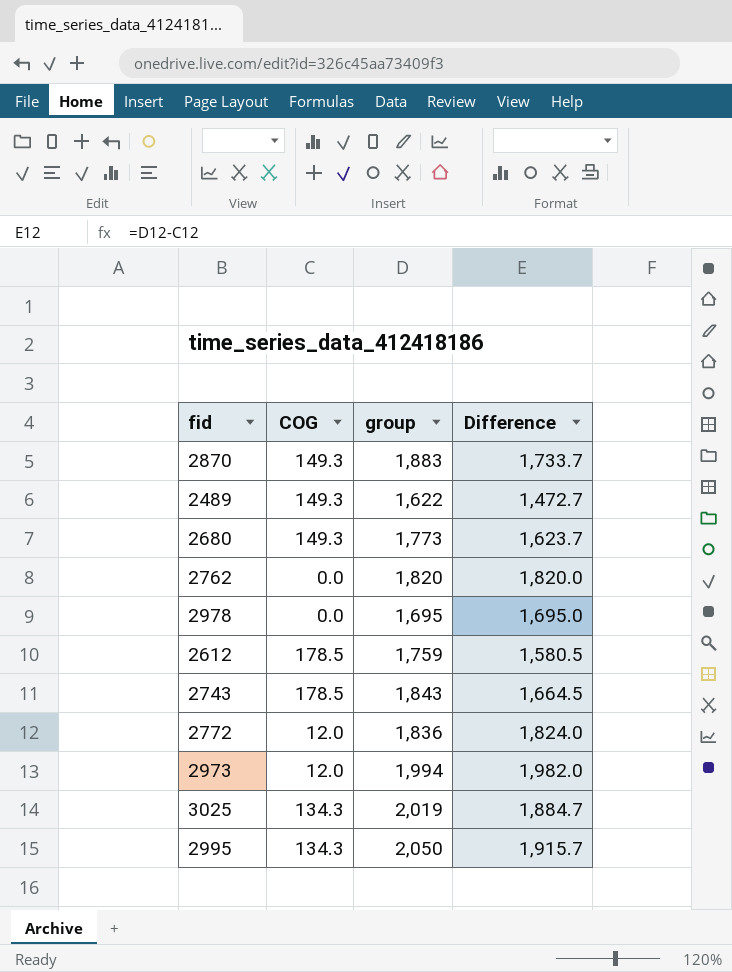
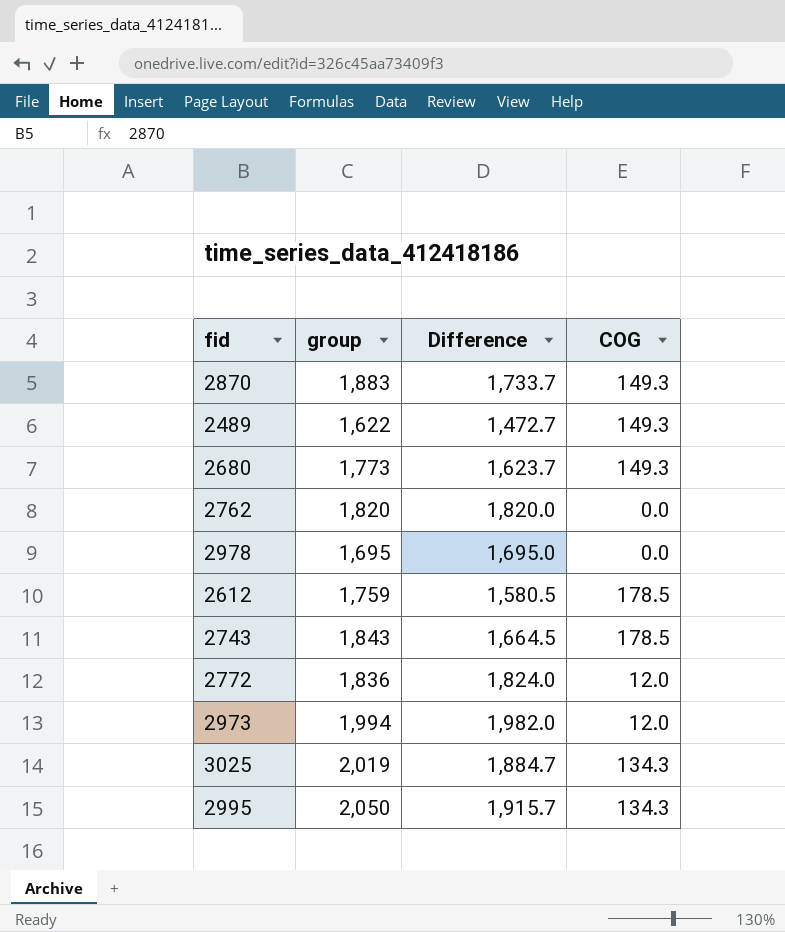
column COG | position: 2 -> 4

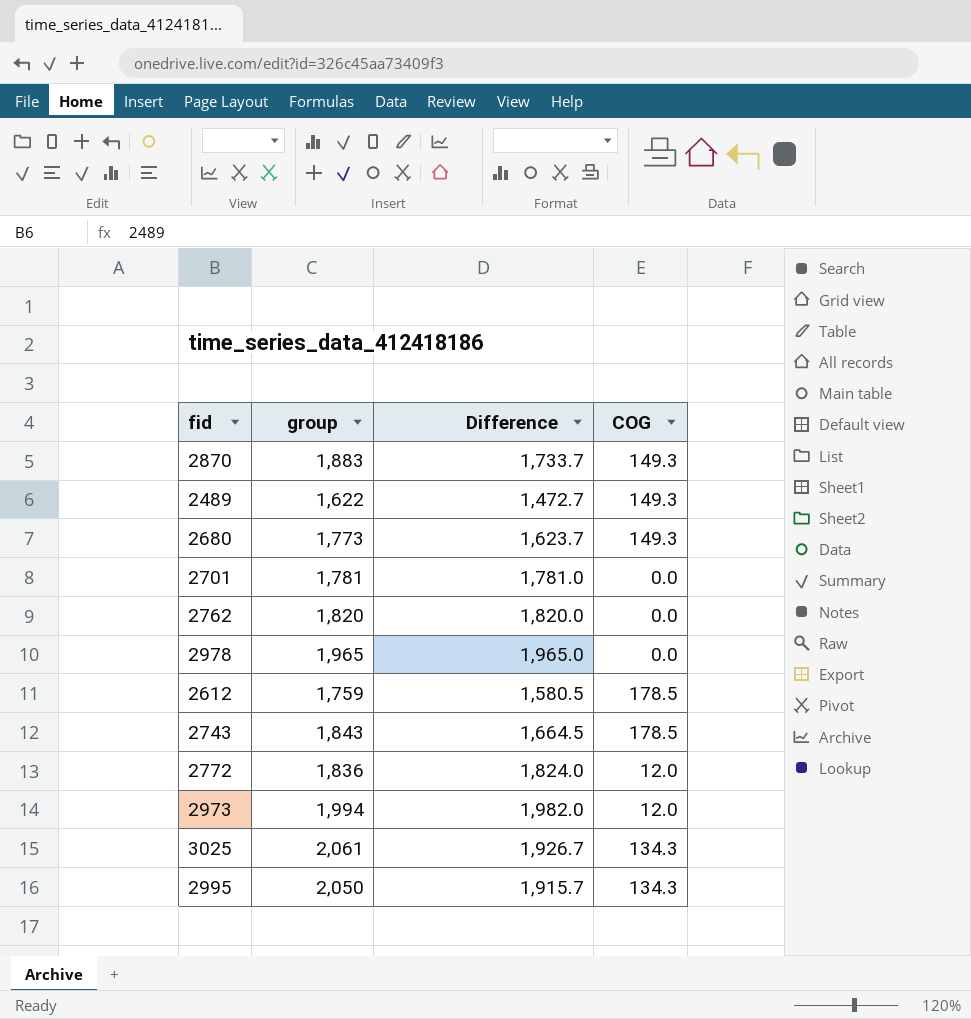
row 2701: none -> 1,781 | 1,781.0 | 0.0
2978 | group: 1,695 -> 1,965
2978 | Difference: 1,695.0 -> 1,965.0
3025 | group: 2,019 -> 2,061
3025 | Difference: 1,884.7 -> 1,926.7

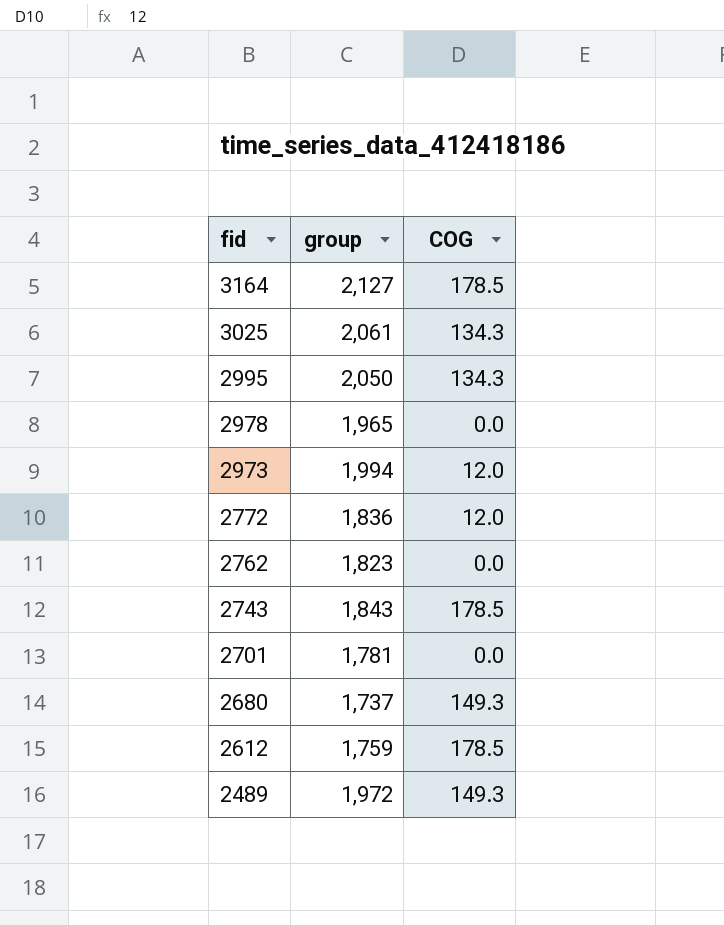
row order: none -> fid descending
column Difference | formula: [group] - [COG] -> none
row 2870: 1,883 | 1,733.7 | 149.3 -> none
row 3164: none -> 2,127 | 178.5
2762 | group: 1,820 -> 1,823
2680 | group: 1,773 -> 1,737
2489 | group: 1,622 -> 1,972

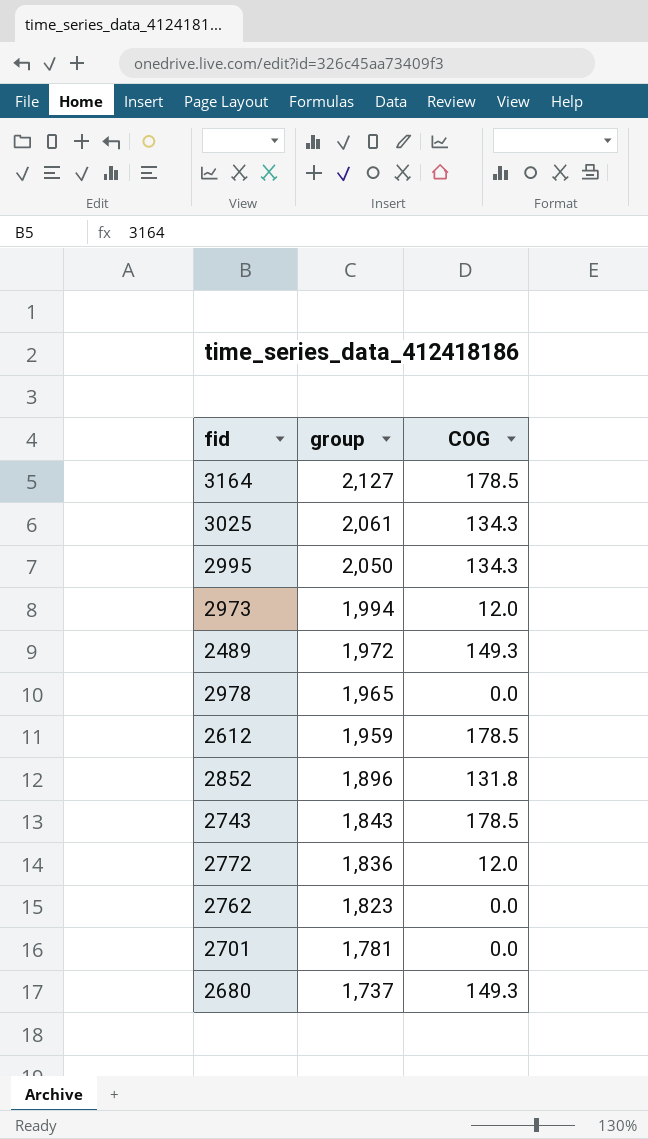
row order: fid descending -> group descending
2612 | group: 1,759 -> 1,959
row 2852: none -> 1,896 | 131.8

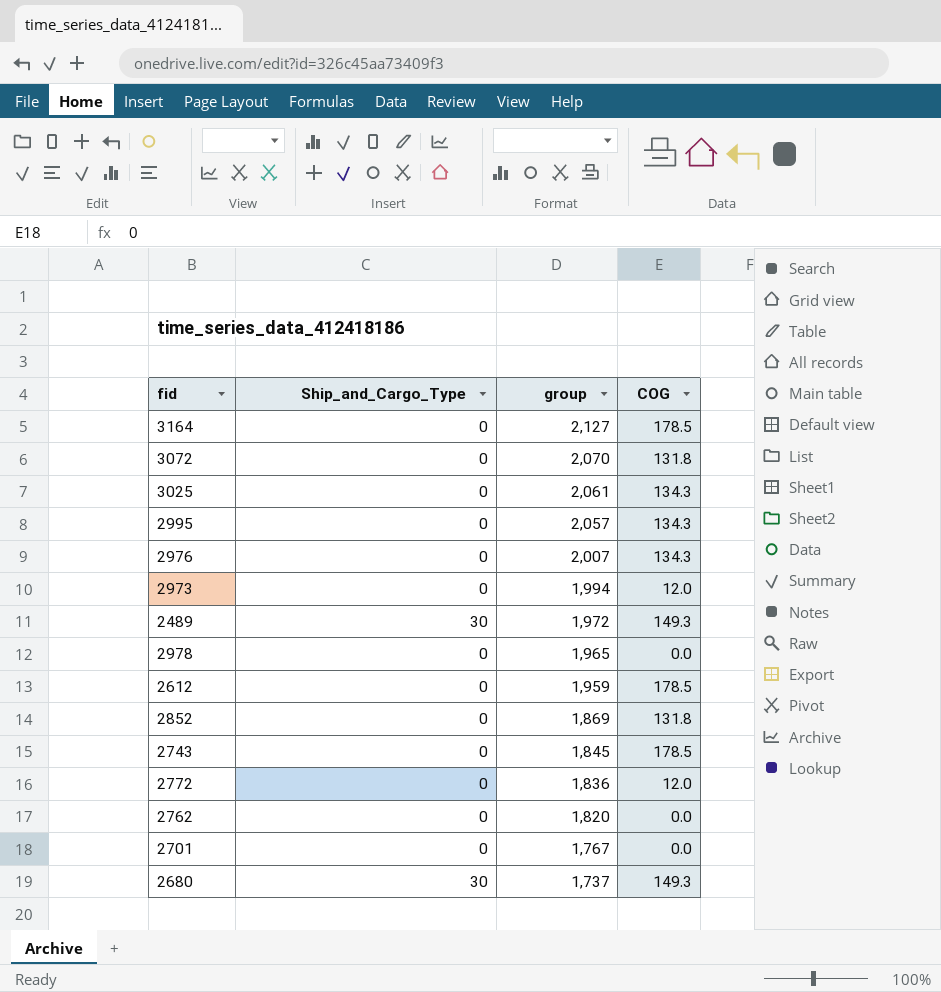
column Ship_and_Cargo_Type | position: none -> 2
row 3072: none -> 0 | 2,070 | 131.8
2995 | group: 2,050 -> 2,057
row 2976: none -> 0 | 2,007 | 134.3
2852 | group: 1,896 -> 1,869
2743 | group: 1,843 -> 1,845
2762 | group: 1,823 -> 1,820
2701 | group: 1,781 -> 1,767

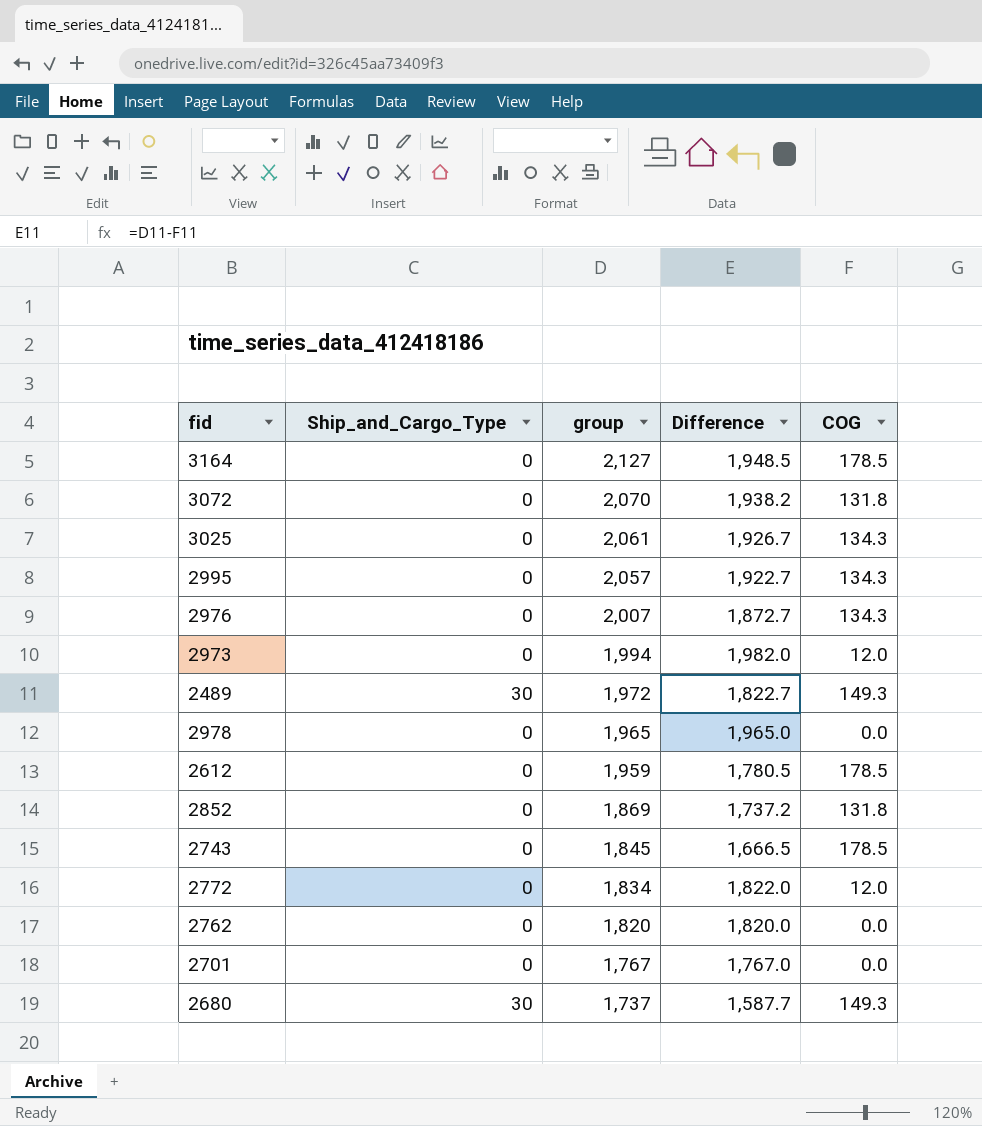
column Difference | formula: none -> [group] - [COG]
2772 | group: 1,836 -> 1,834

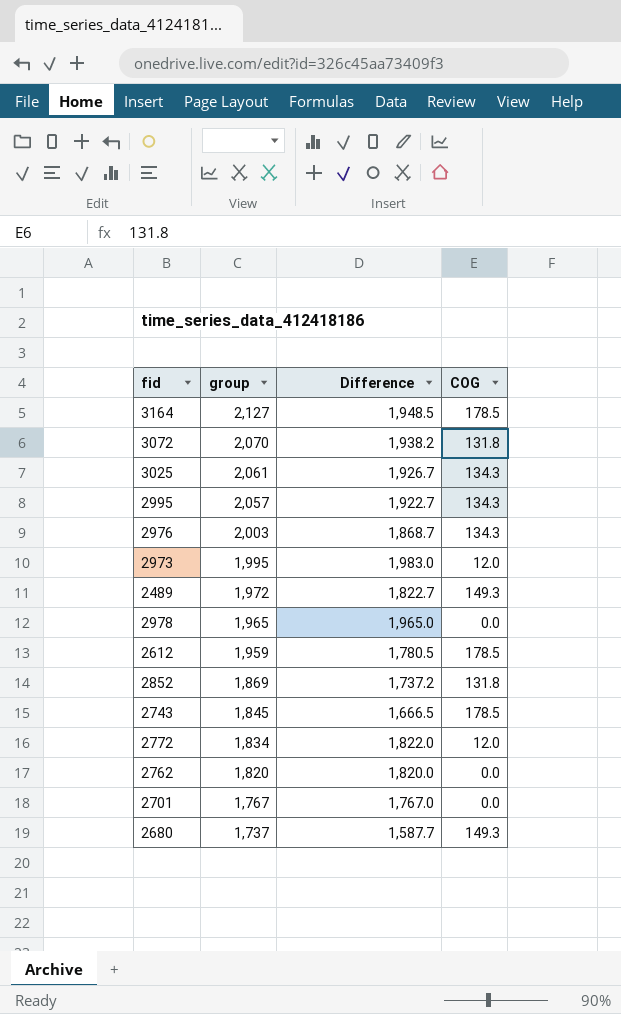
column Ship_and_Cargo_Type | position: 2 -> none
2976 | group: 2,007 -> 2,003
2976 | Difference: 1,872.7 -> 1,868.7
2973 | group: 1,994 -> 1,995
2973 | Difference: 1,982.0 -> 1,983.0

